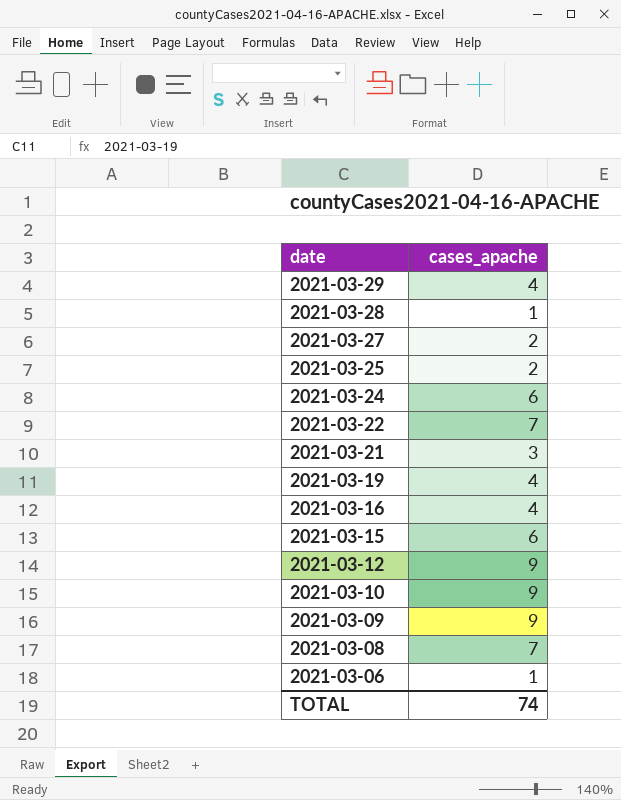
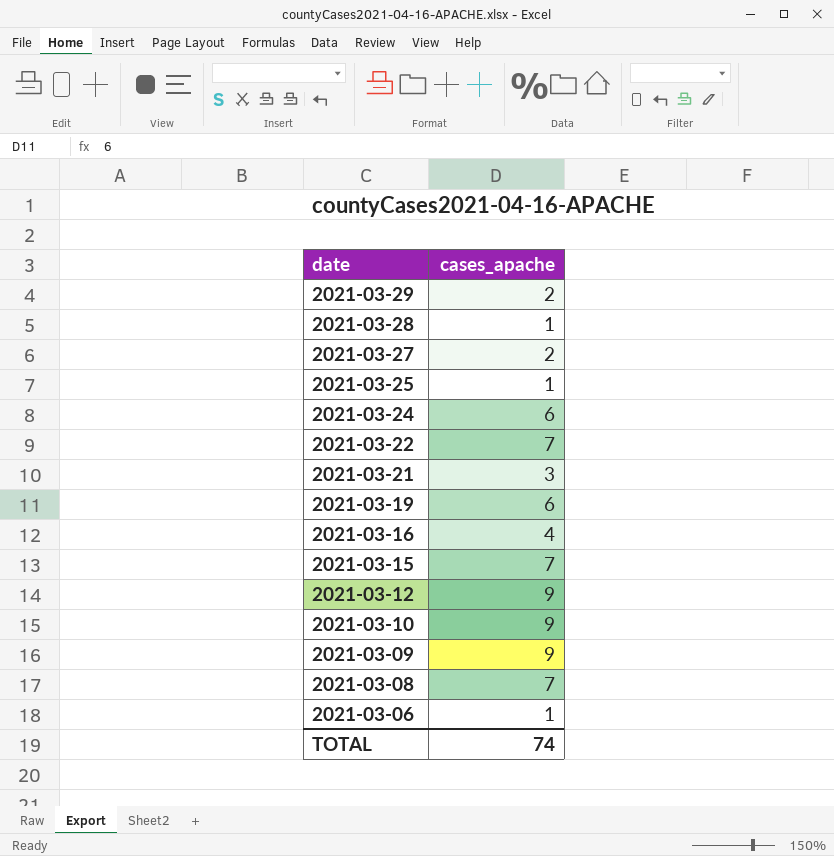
2021-03-29 | cases_apache: 4 -> 2
2021-03-25 | cases_apache: 2 -> 1
2021-03-19 | cases_apache: 4 -> 6
2021-03-15 | cases_apache: 6 -> 7

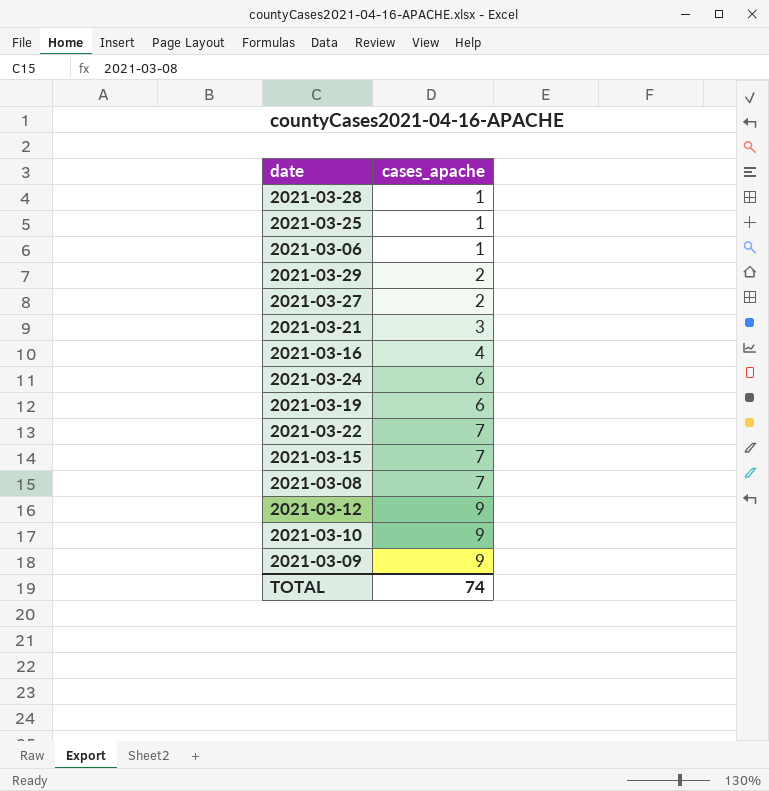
row order: date descending -> cases_apache ascending

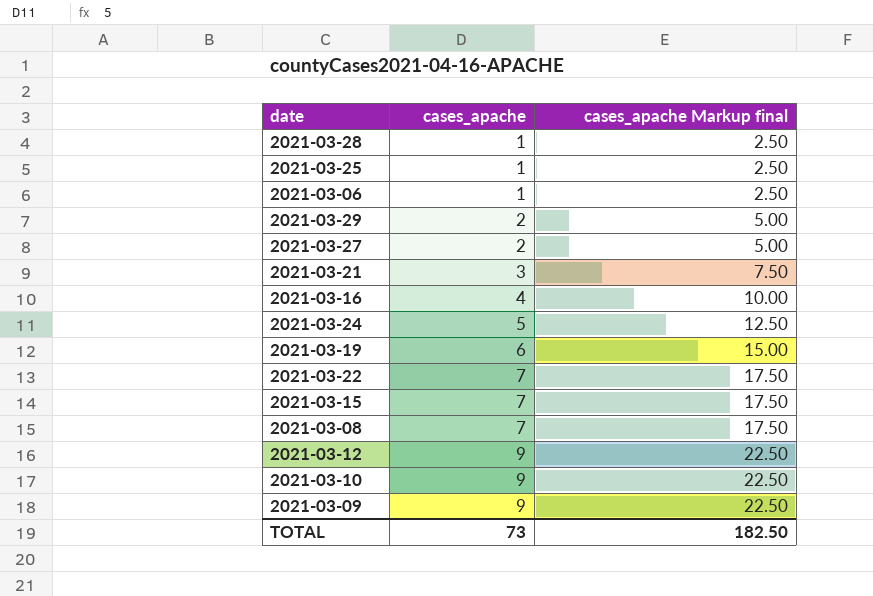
column cases_apache Markup final | formula: none -> [cases_apache] * 2.5
2021-03-24 | cases_apache: 6 -> 5
TOTAL | cases_apache: 74 -> 73

